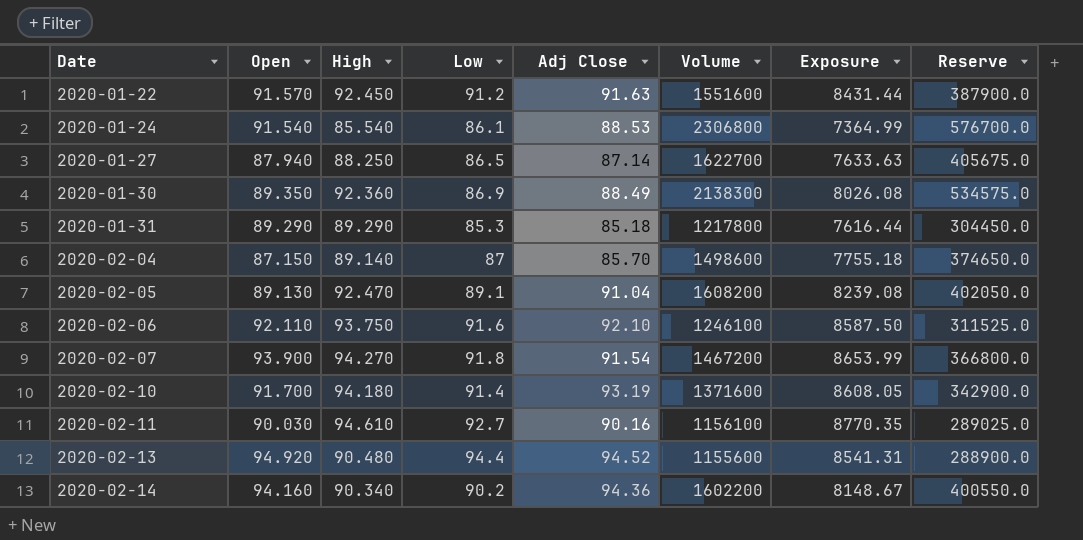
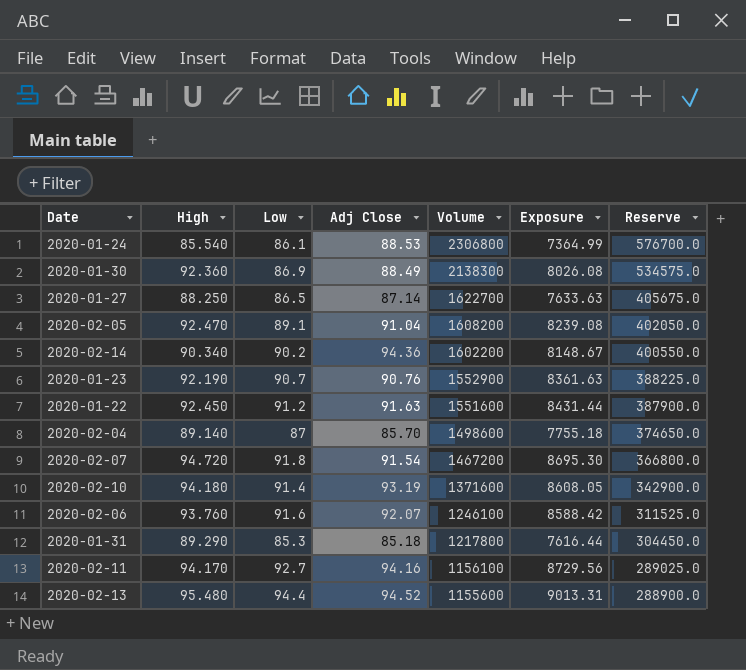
row order: Date ascending -> Volume descending
column Open | position: 2 -> none
row 2020-01-23: none -> 92.190 | 90.7 | 90.76 | 1552900 | 8361.63 | 388225.0
2020-02-07 | High: 94.270 -> 94.720
2020-02-07 | Exposure: 8653.99 -> 8695.30
2020-02-06 | High: 93.750 -> 93.760
2020-02-06 | Adj Close: 92.10 -> 92.07
2020-02-06 | Exposure: 8587.50 -> 8588.42
2020-02-11 | High: 94.610 -> 94.170
2020-02-11 | Adj Close: 90.16 -> 94.16
2020-02-11 | Exposure: 8770.35 -> 8729.56
2020-02-13 | High: 90.480 -> 95.480
2020-02-13 | Exposure: 8541.31 -> 9013.31

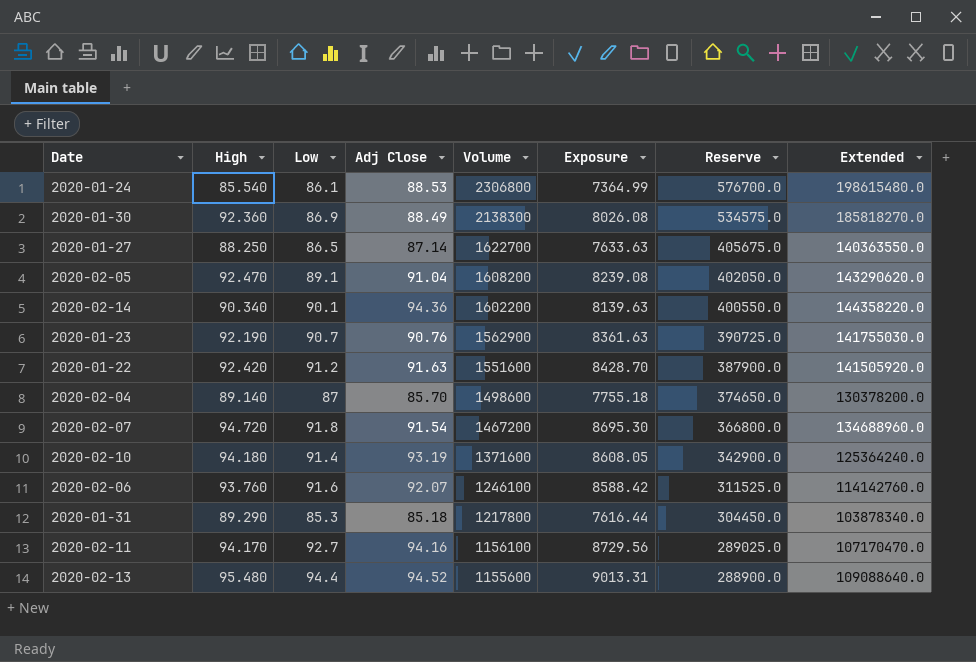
column Extended | formula: none -> [Low] * [Volume]
2020-02-14 | Low: 90.2 -> 90.1
2020-02-14 | Exposure: 8148.67 -> 8139.63
2020-01-23 | Volume: 1552900 -> 1562900
2020-01-23 | Reserve: 388225.0 -> 390725.0
2020-01-22 | High: 92.450 -> 92.420
2020-01-22 | Exposure: 8431.44 -> 8428.70

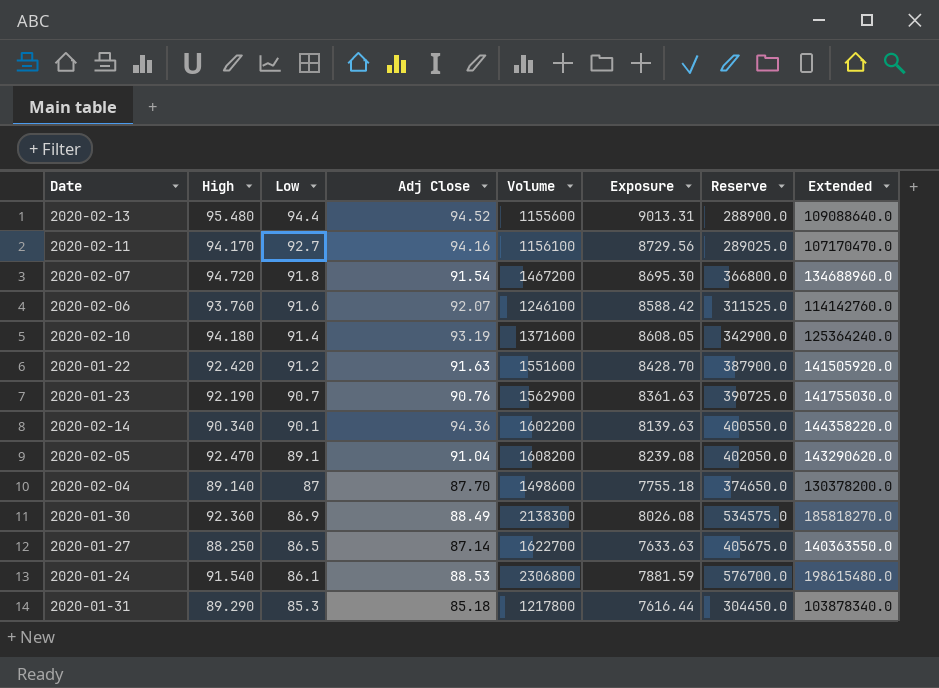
row order: Volume descending -> Low descending
2020-02-04 | Adj Close: 85.70 -> 87.70
2020-01-24 | High: 85.540 -> 91.540
2020-01-24 | Exposure: 7364.99 -> 7881.59

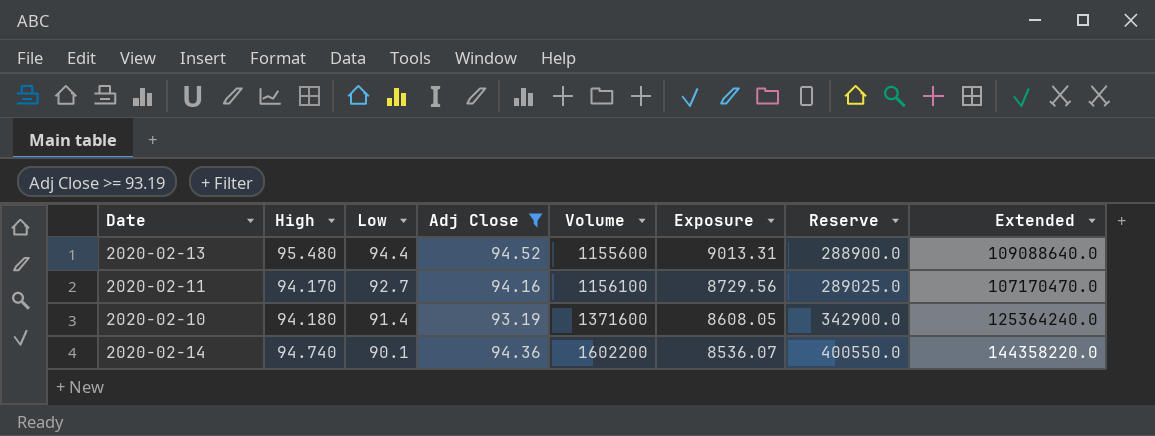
filter: none -> Adj Close >= 93.19
2020-02-14 | High: 90.340 -> 94.740
2020-02-14 | Exposure: 8139.63 -> 8536.07

